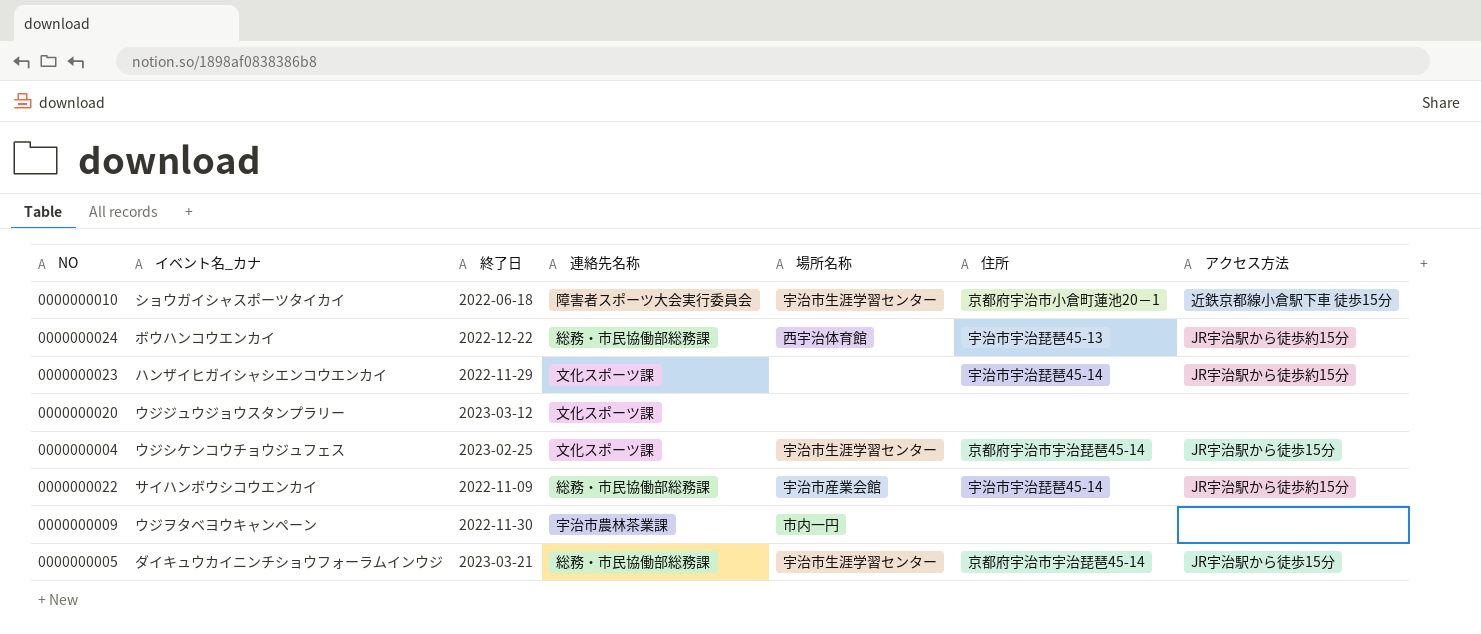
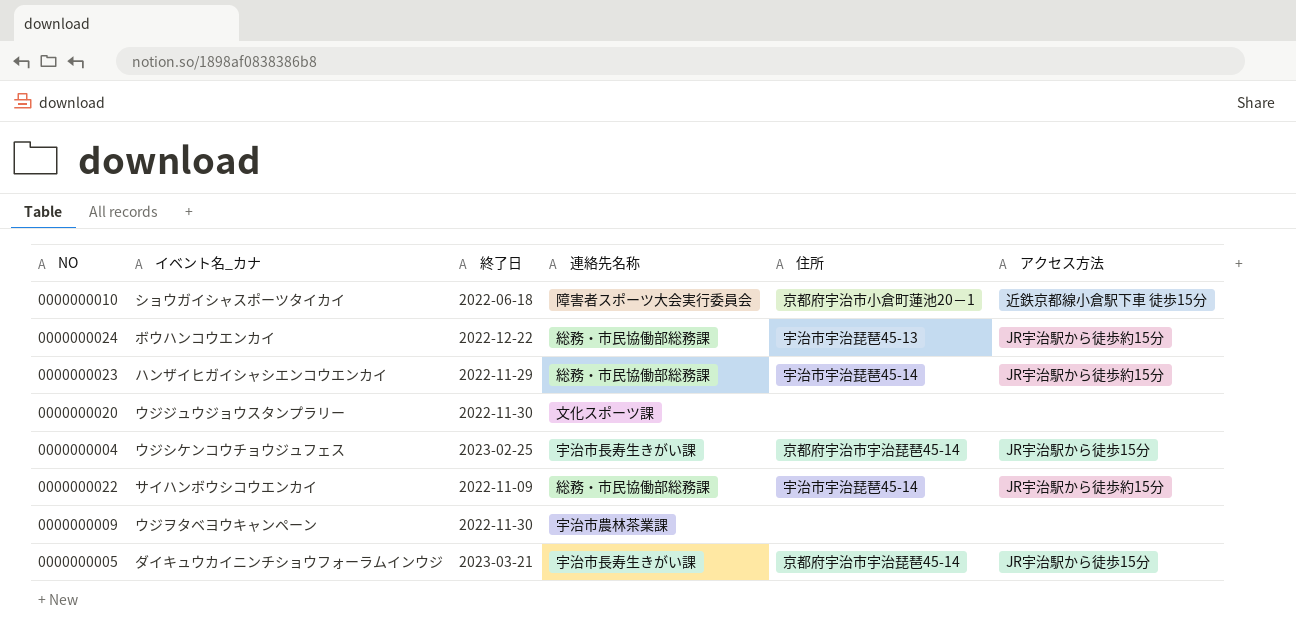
column 場所名称 | position: 5 -> none
0000000023 | 連絡先名称: 文化スポーツ課 -> 総務・市民協働部総務課
0000000020 | 終了日: 2023-03-12 -> 2022-11-30
0000000004 | 連絡先名称: 文化スポーツ課 -> 宇治市長寿生きがい課
0000000005 | 連絡先名称: 総務・市民協働部総務課 -> 宇治市長寿生きがい課

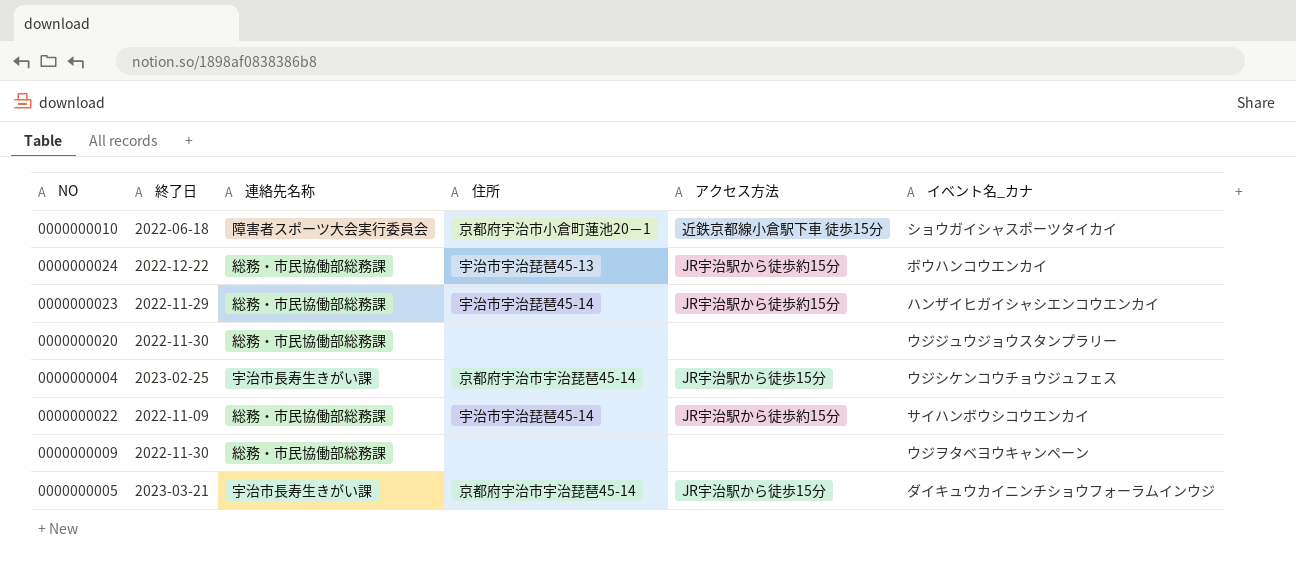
column イベント名_カナ | position: 2 -> 6
0000000020 | 連絡先名称: 文化スポーツ課 -> 総務・市民協働部総務課
0000000009 | 連絡先名称: 宇治市農林茶業課 -> 総務・市民協働部総務課

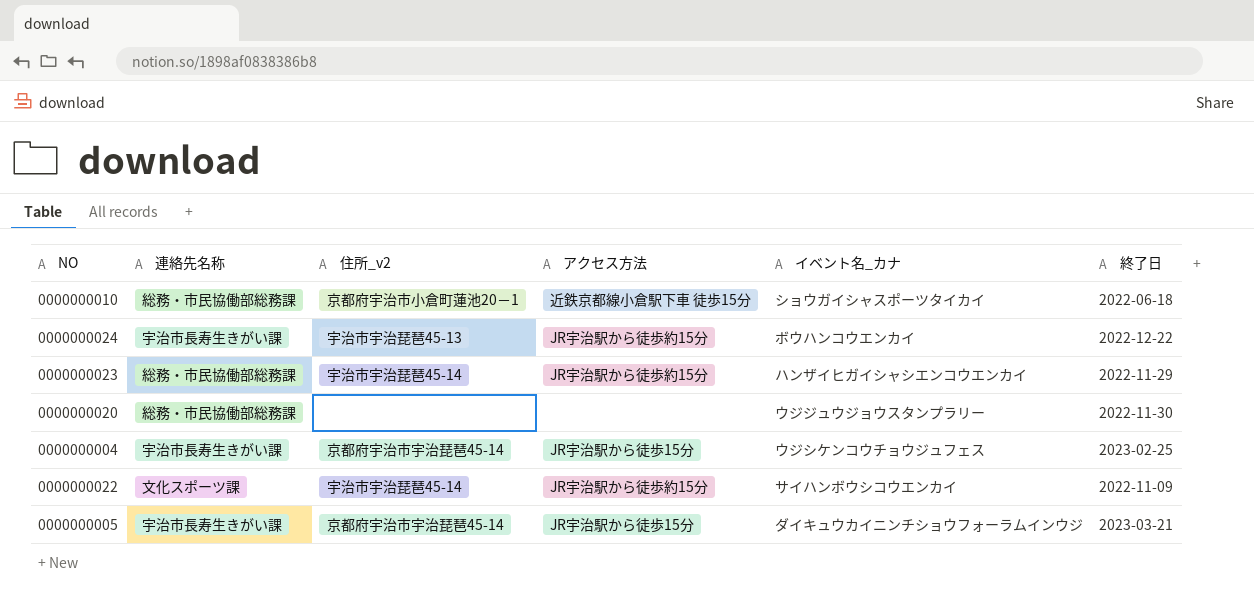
column name: 住所 -> 住所_v2
column 終了日 | position: 2 -> 6
row 0000000009: 2022-11-30 | 総務・市民協働部総務課 | none | none | ウジヲタベヨウキャンペーン -> none
0000000010 | 連絡先名称: 障害者スポーツ大会実行委員会 -> 総務・市民協働部総務課
0000000024 | 連絡先名称: 総務・市民協働部総務課 -> 宇治市長寿生きがい課
0000000022 | 連絡先名称: 総務・市民協働部総務課 -> 文化スポーツ課

